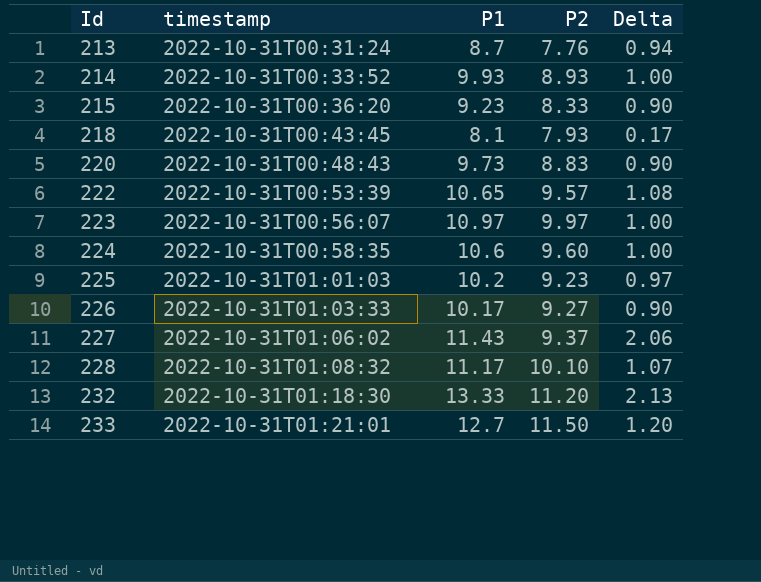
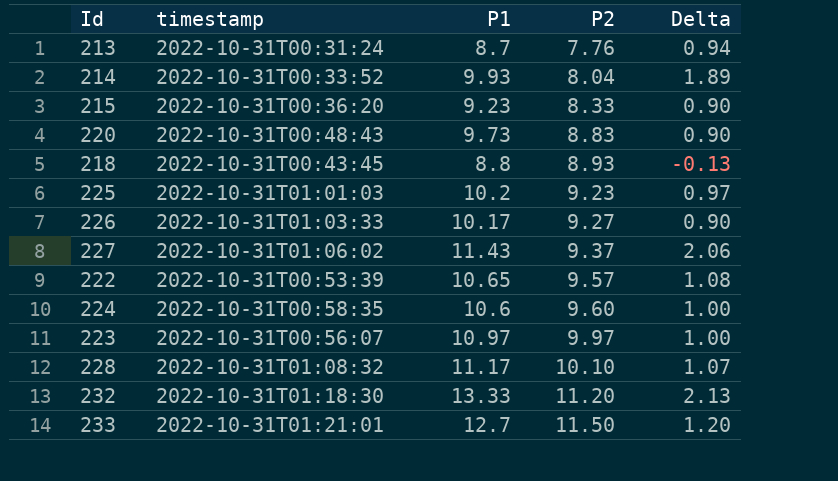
row order: Id ascending -> P2 ascending
214 | P2: 8.93 -> 8.04
214 | Delta: 1.00 -> 1.89
218 | P1: 8.1 -> 8.8
218 | P2: 7.93 -> 8.93
218 | Delta: 0.17 -> -0.13

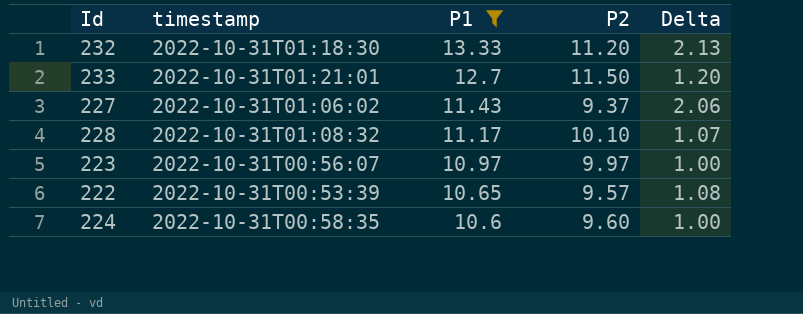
filter: none -> P1 >= 10.6
row order: P2 ascending -> P1 descending

